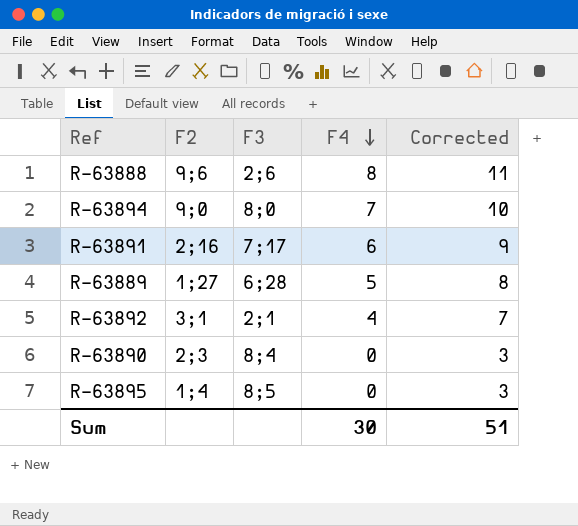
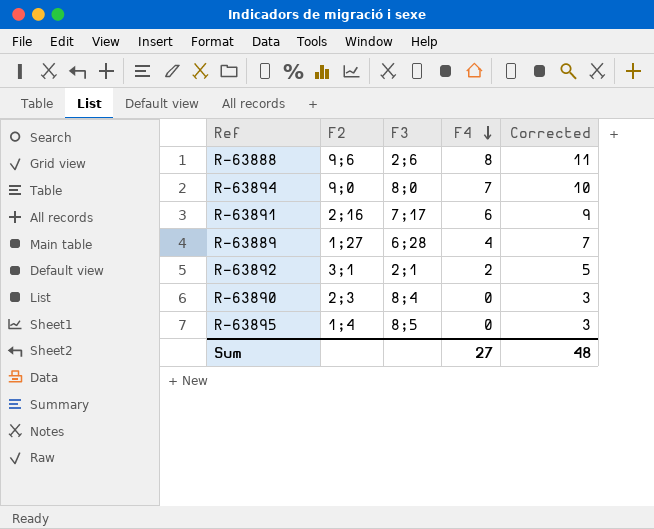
R-63889 | F4: 5 -> 4
R-63889 | Corrected: 8 -> 7
R-63892 | F4: 4 -> 2
R-63892 | Corrected: 7 -> 5
Sum | F4: 30 -> 27
Sum | Corrected: 51 -> 48

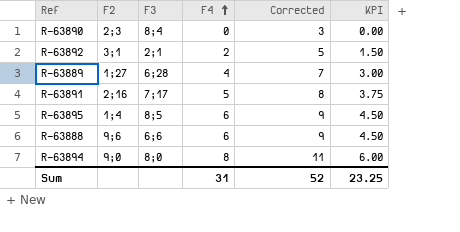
row order: F4 descending -> F4 ascending
column KPI | formula: none -> [F4] * 0.75
R-63891 | F4: 6 -> 5
R-63891 | Corrected: 9 -> 8
R-63895 | F4: 0 -> 6
R-63895 | Corrected: 3 -> 9
R-63888 | F3: 2;6 -> 6;6
R-63888 | F4: 8 -> 6
R-63888 | Corrected: 11 -> 9
R-63894 | F4: 7 -> 8
R-63894 | Corrected: 10 -> 11
Sum | F4: 27 -> 31
Sum | Corrected: 48 -> 52

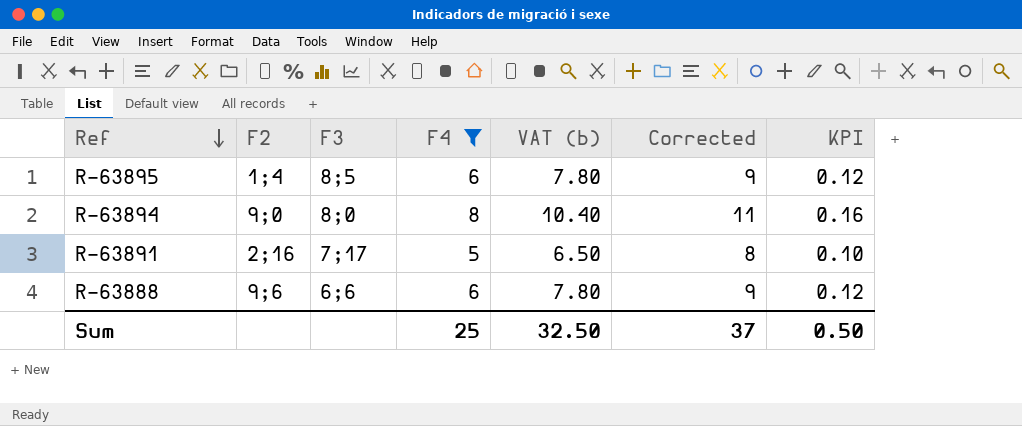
filter: none -> F4 >= 5
row order: F4 ascending -> Ref descending
column VAT (b) | formula: none -> [F4] * 1.3
column KPI | formula: [F4] * 0.75 -> [F4] * 0.02
Sum | F4: 31 -> 25
Sum | Corrected: 52 -> 37
Sum | KPI: 23.25 -> 0.50

